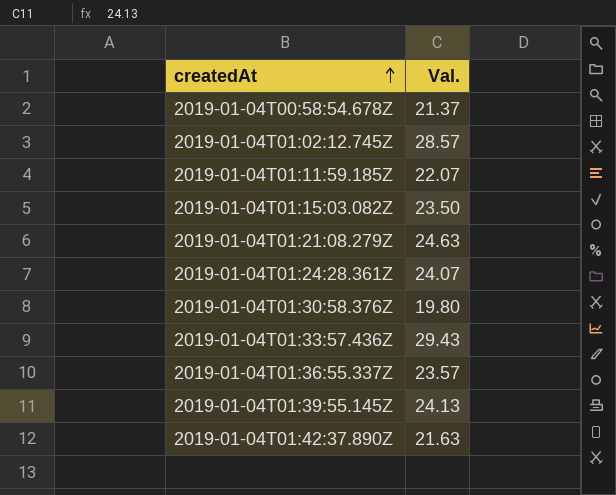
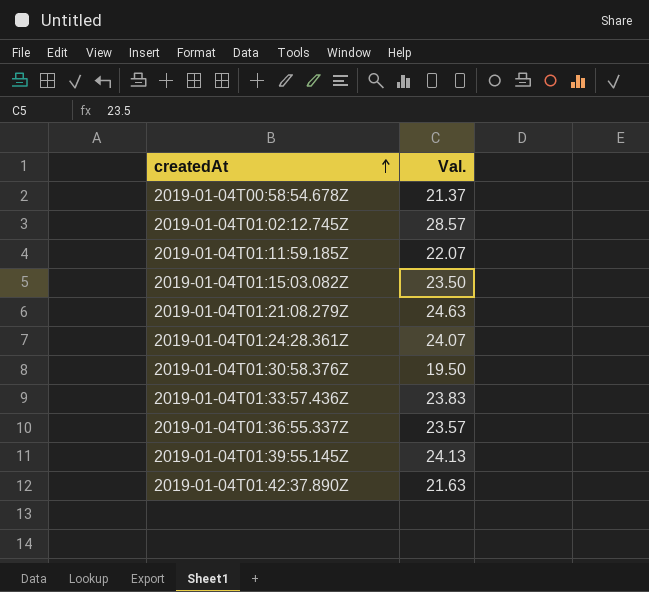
2019-01-04T01:30:58.376Z | Val.: 19.80 -> 19.50
2019-01-04T01:33:57.436Z | Val.: 29.43 -> 23.83

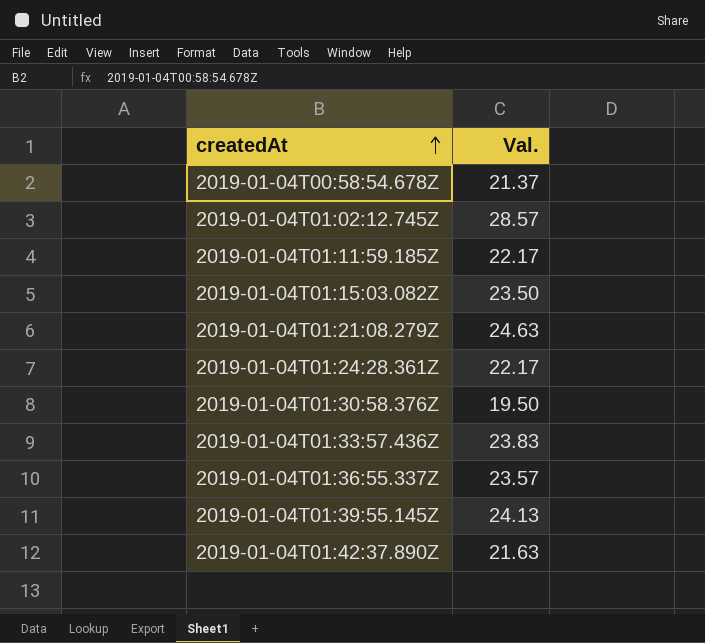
2019-01-04T01:11:59.185Z | Val.: 22.07 -> 22.17
2019-01-04T01:24:28.361Z | Val.: 24.07 -> 22.17

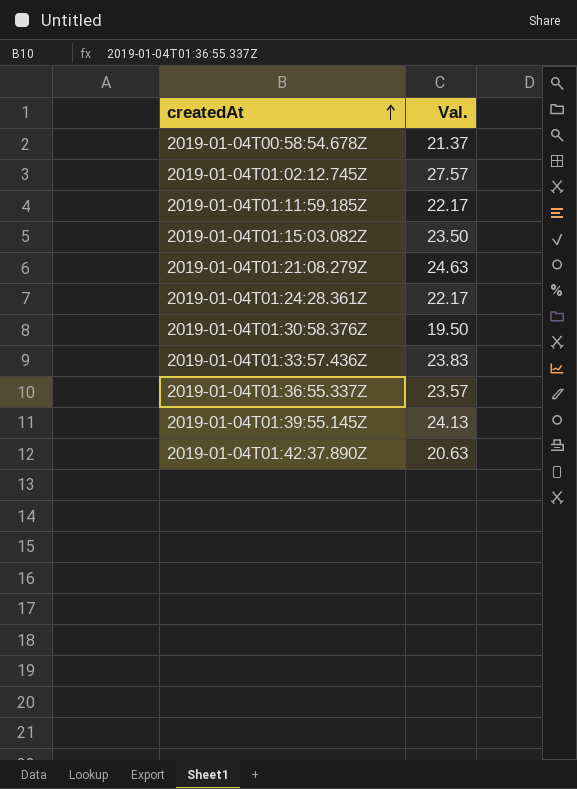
2019-01-04T01:02:12.745Z | Val.: 28.57 -> 27.57
2019-01-04T01:42:37.890Z | Val.: 21.63 -> 20.63

